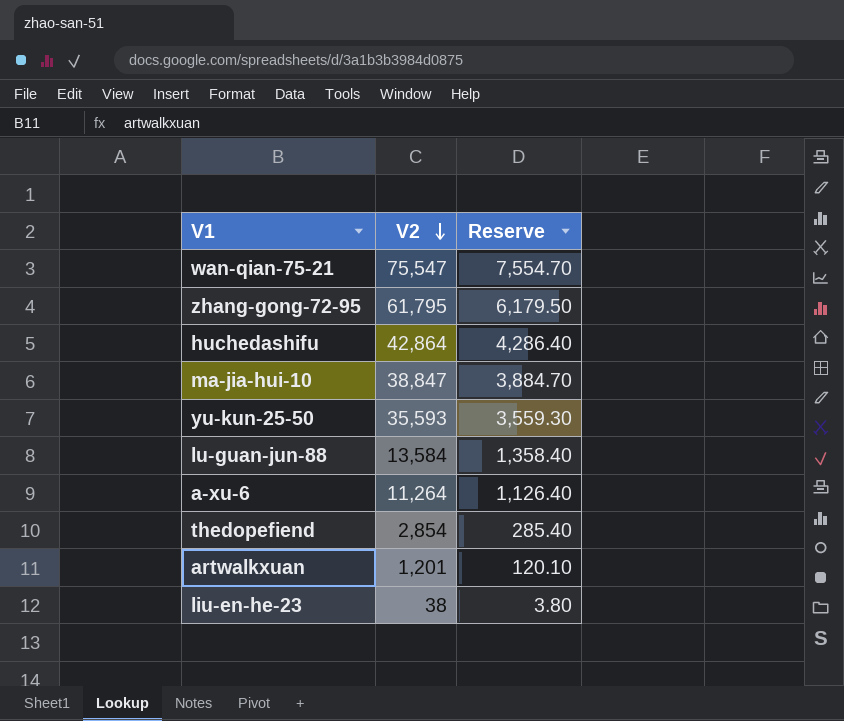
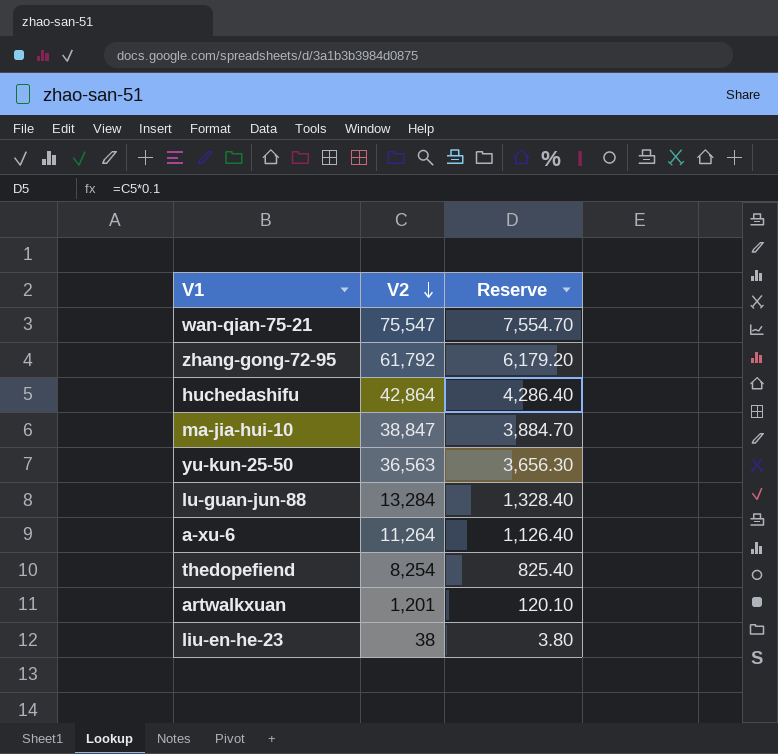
zhang-gong-72-95 | V2: 61,795 -> 61,792
zhang-gong-72-95 | Reserve: 6,179.50 -> 6,179.20
yu-kun-25-50 | V2: 35,593 -> 36,563
yu-kun-25-50 | Reserve: 3,559.30 -> 3,656.30
lu-guan-jun-88 | V2: 13,584 -> 13,284
lu-guan-jun-88 | Reserve: 1,358.40 -> 1,328.40
thedopefiend | V2: 2,854 -> 8,254
thedopefiend | Reserve: 285.40 -> 825.40

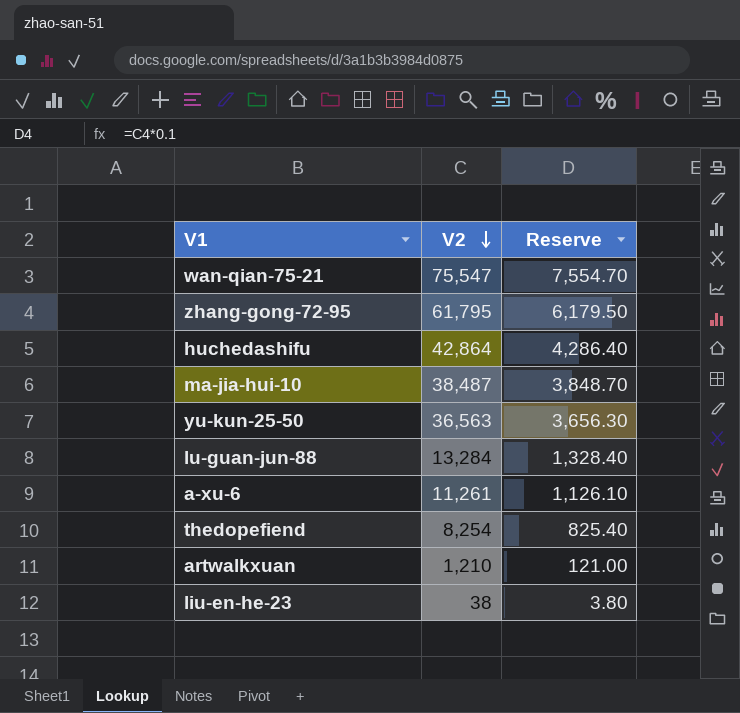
zhang-gong-72-95 | V2: 61,792 -> 61,795
zhang-gong-72-95 | Reserve: 6,179.20 -> 6,179.50
ma-jia-hui-10 | V2: 38,847 -> 38,487
ma-jia-hui-10 | Reserve: 3,884.70 -> 3,848.70
a-xu-6 | V2: 11,264 -> 11,261
a-xu-6 | Reserve: 1,126.40 -> 1,126.10
artwalkxuan | V2: 1,201 -> 1,210
artwalkxuan | Reserve: 120.10 -> 121.00

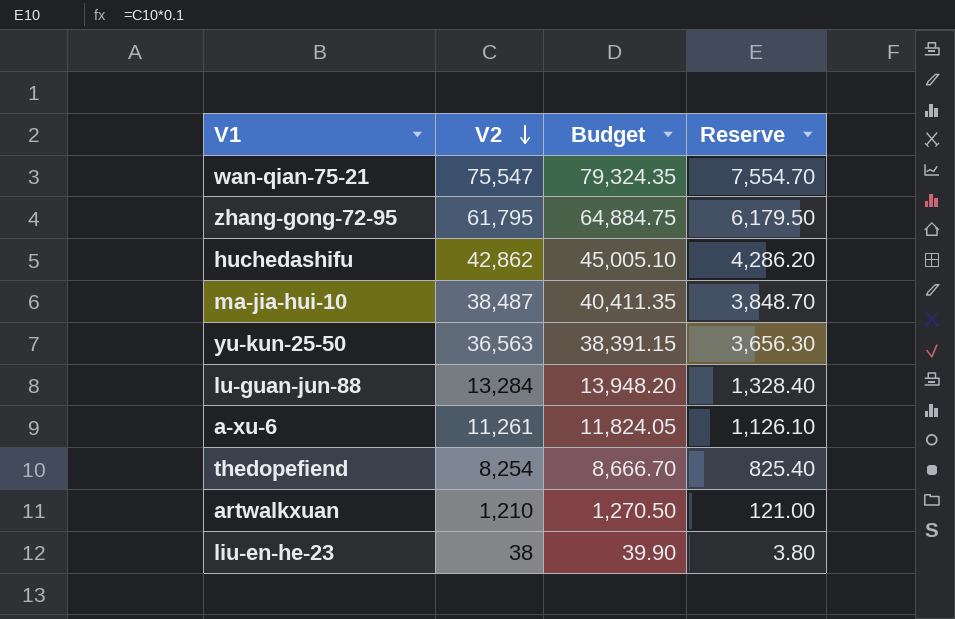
column Budget | formula: none -> [V2] * 1.05
huchedashifu | V2: 42,864 -> 42,862
huchedashifu | Reserve: 4,286.40 -> 4,286.20

